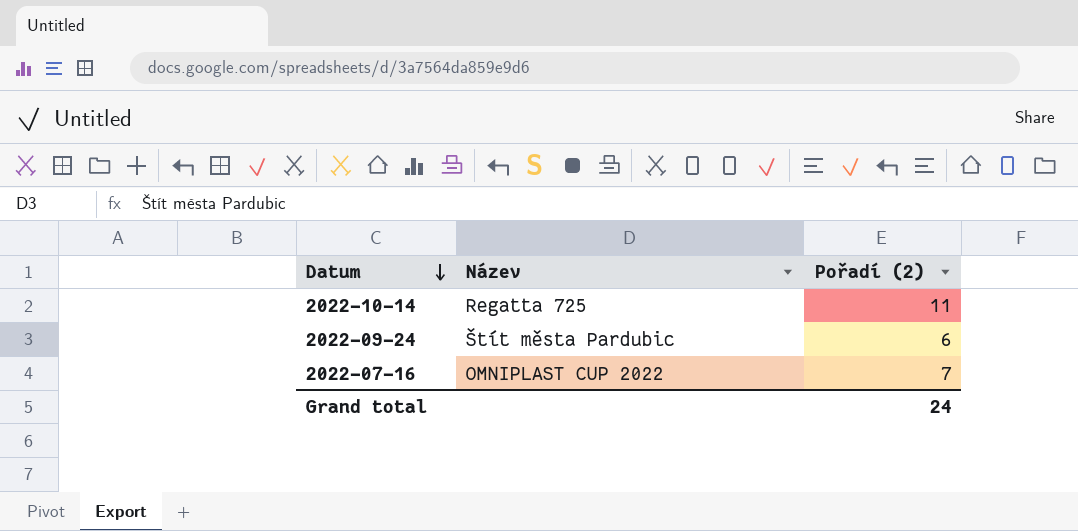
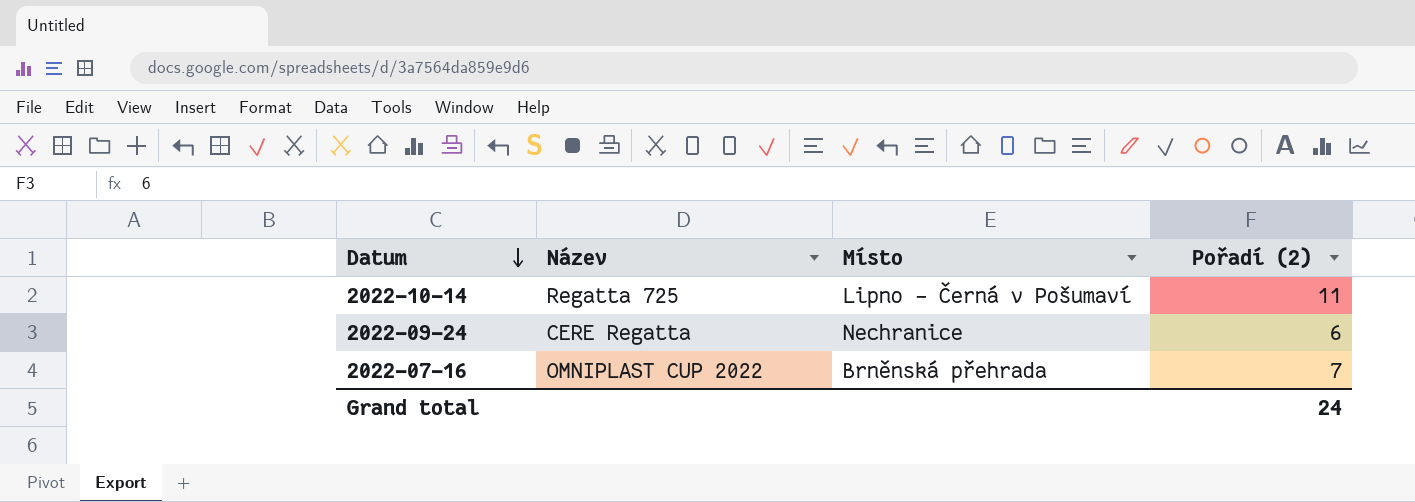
column Místo | position: none -> 3
2022-09-24 | Název: Štít města Pardubic -> CERE Regatta

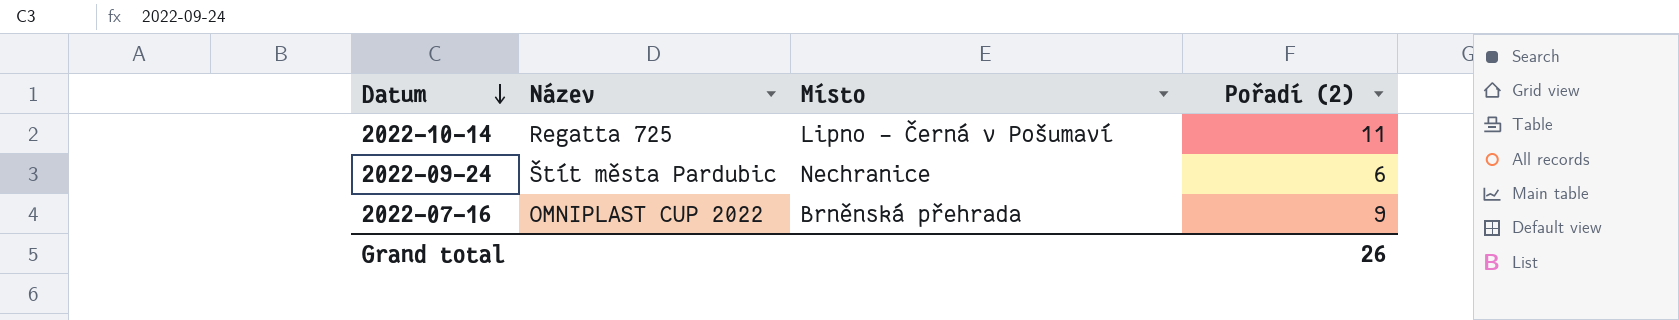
2022-09-24 | Název: CERE Regatta -> Štít města Pardubic
2022-07-16 | Pořadí (2): 7 -> 9
Grand total | Pořadí (2): 24 -> 26

